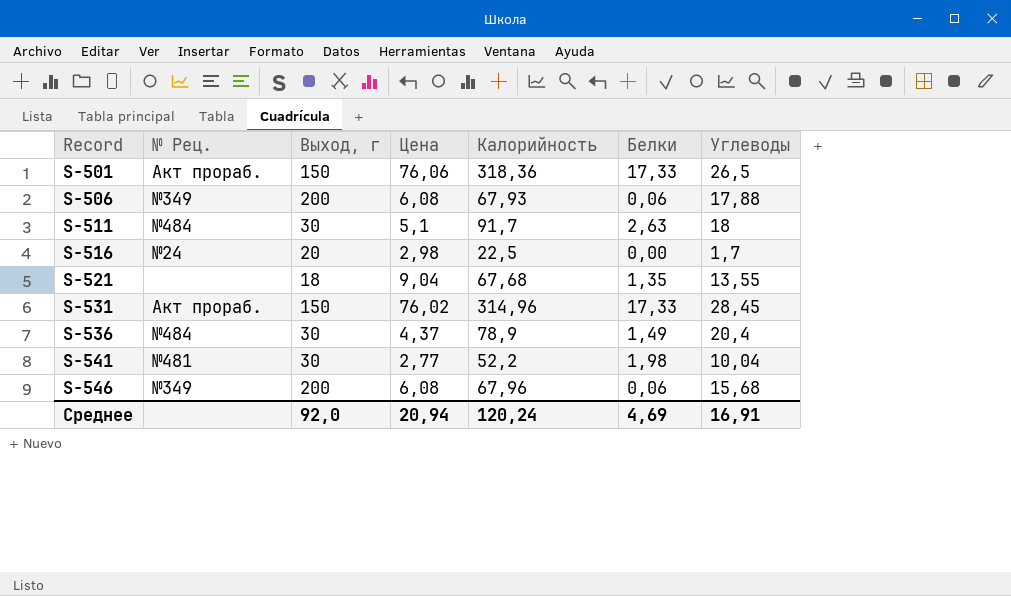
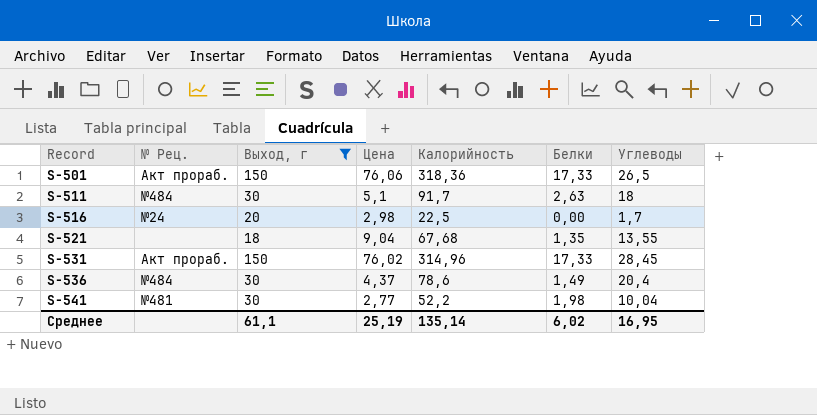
filter: none -> Выход, г != 200
S-536 | Калорийность: 78,9 -> 78,6
Среднее | Выход, г: 92,0 -> 61,1
Среднее | Цена: 20,94 -> 25,19
Среднее | Калорийность: 120,24 -> 135,14
Среднее | Белки: 4,69 -> 6,02
Среднее | Углеводы: 16,91 -> 16,95

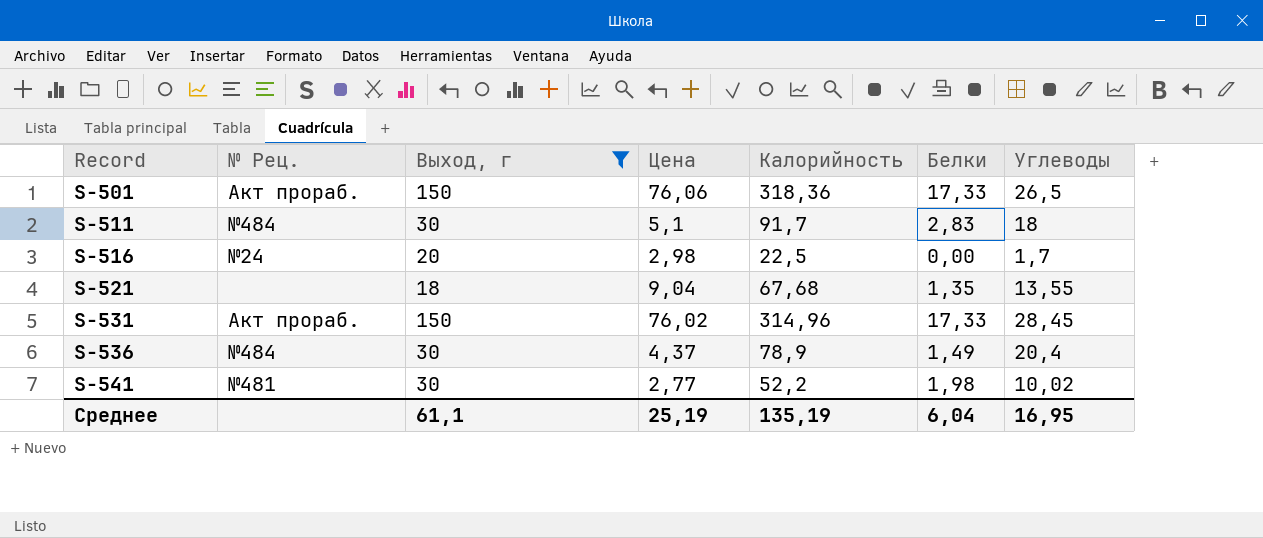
S-511 | Белки: 2,63 -> 2,83
S-536 | Калорийность: 78,6 -> 78,9
S-541 | Углеводы: 10,04 -> 10,02
Среднее | Калорийность: 135,14 -> 135,19
Среднее | Белки: 6,02 -> 6,04

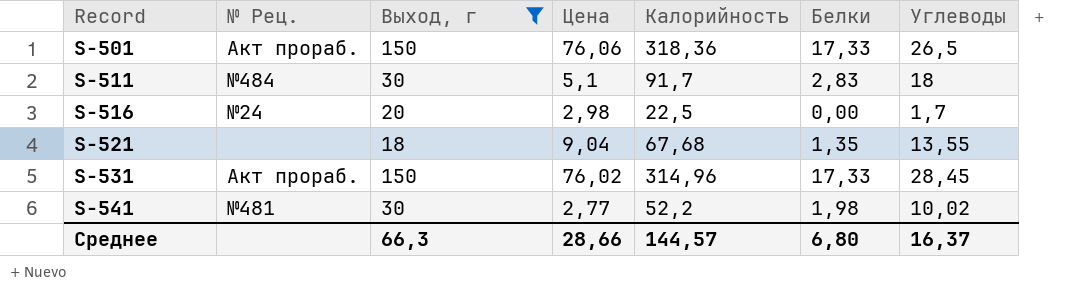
row S-536: №484 | 30 | 4,37 | 78,9 | 1,49 | 20,4 -> none
Среднее | Выход, г: 61,1 -> 66,3
Среднее | Цена: 25,19 -> 28,66
Среднее | Калорийность: 135,19 -> 144,57
Среднее | Белки: 6,04 -> 6,80
Среднее | Углеводы: 16,95 -> 16,37

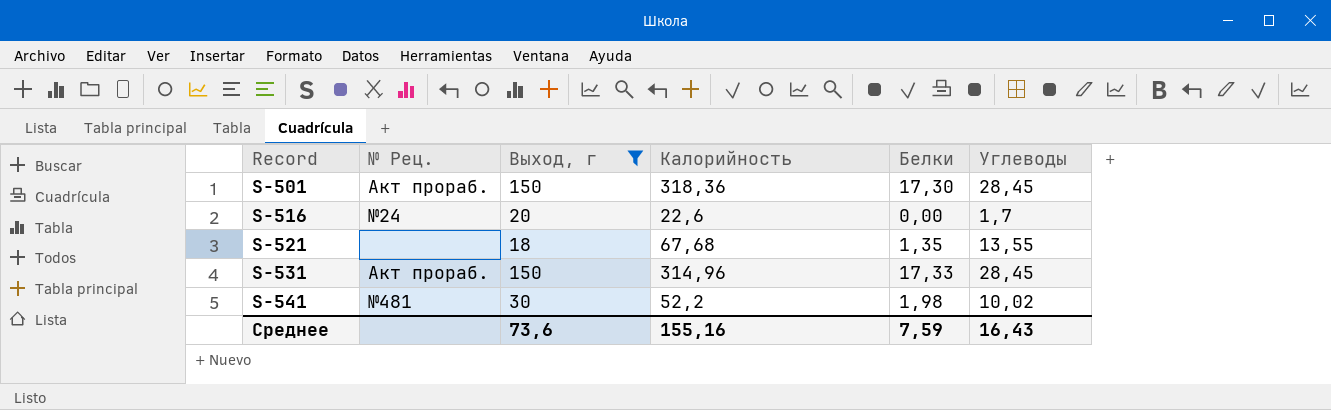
column Цена | position: 4 -> none
row S-511: №484 | 30 | 5,1 | 91,7 | 2,83 | 18 -> none
S-501 | Белки: 17,33 -> 17,30
S-501 | Углеводы: 26,5 -> 28,45
S-516 | Калорийность: 22,5 -> 22,6
Среднее | Выход, г: 66,3 -> 73,6
Среднее | Калорийность: 144,57 -> 155,16
Среднее | Белки: 6,80 -> 7,59
Среднее | Углеводы: 16,37 -> 16,43

